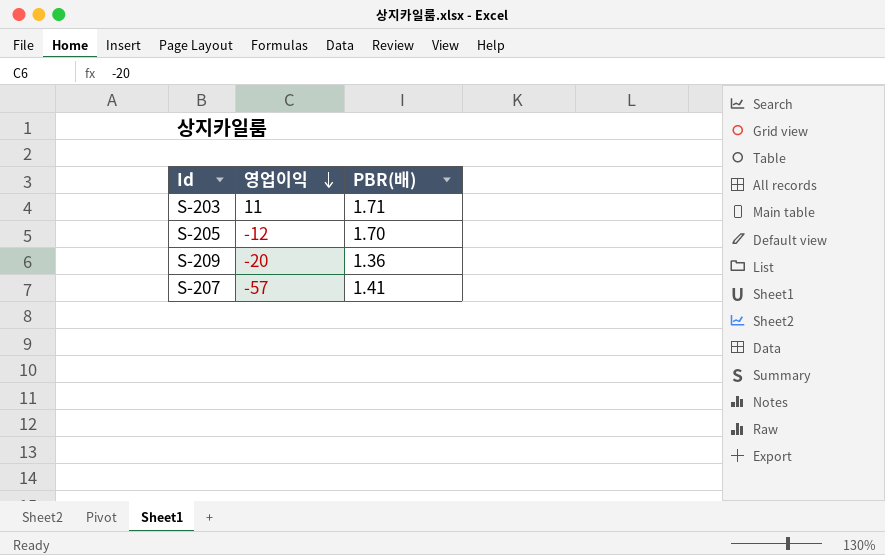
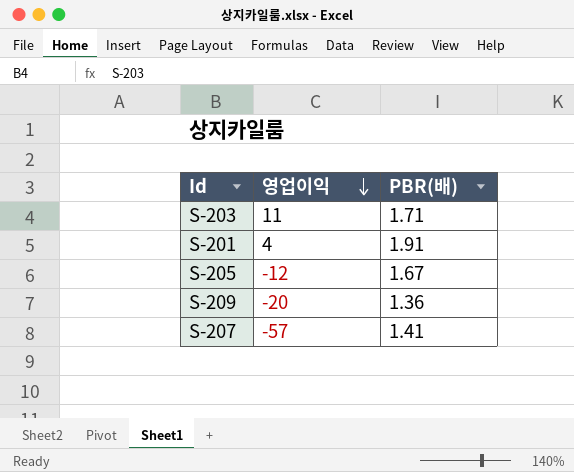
row S-201: none -> 4 | 1.91
S-205 | PBR(배): 1.70 -> 1.67

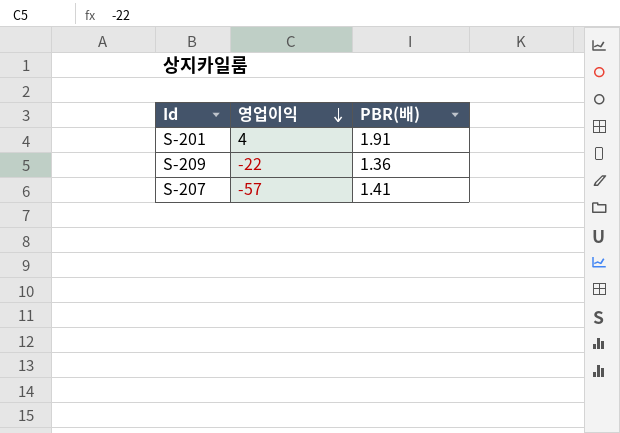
row S-203: 11 | 1.71 -> none
row S-205: -12 | 1.67 -> none
S-209 | 영업이익: -20 -> -22

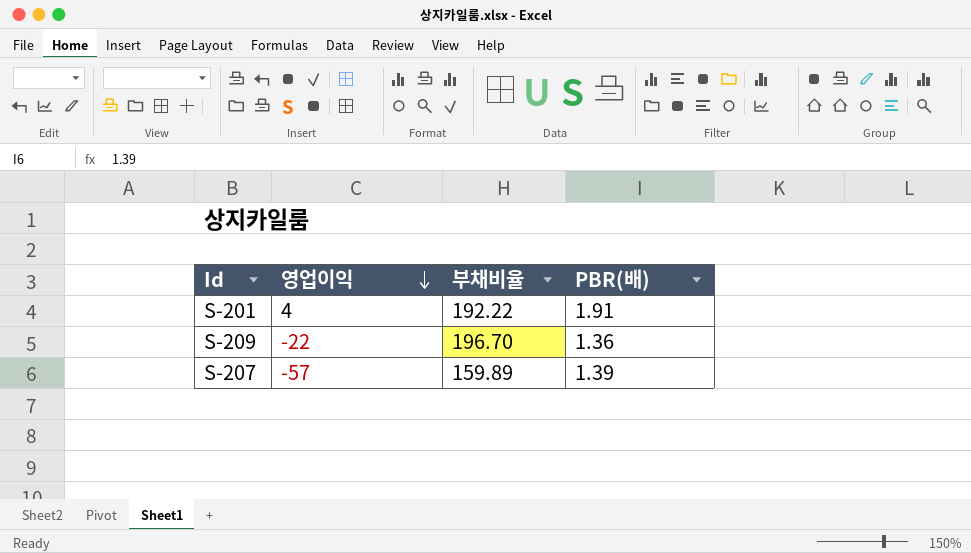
column 부채비율 | position: none -> 3
S-207 | PBR(배): 1.41 -> 1.39

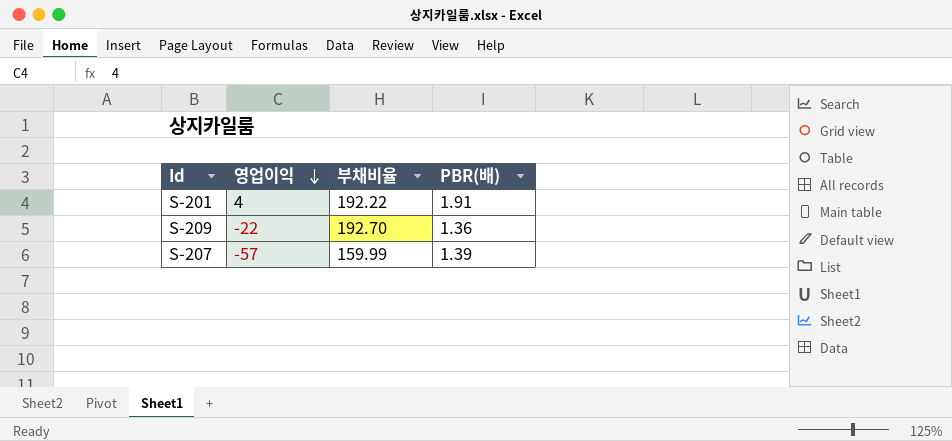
S-209 | 부채비율: 196.70 -> 192.70
S-207 | 부채비율: 159.89 -> 159.99

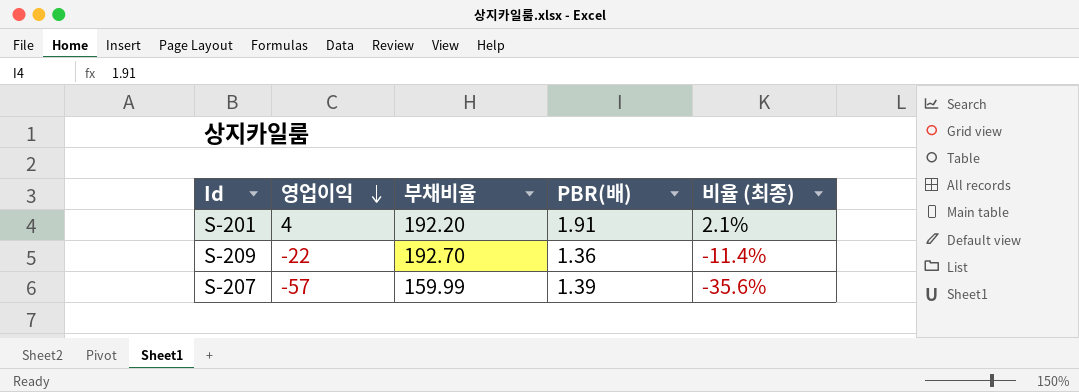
column 비율 (최종) | formula: none -> [영업이익] / [부채비율]
S-201 | 부채비율: 192.22 -> 192.20

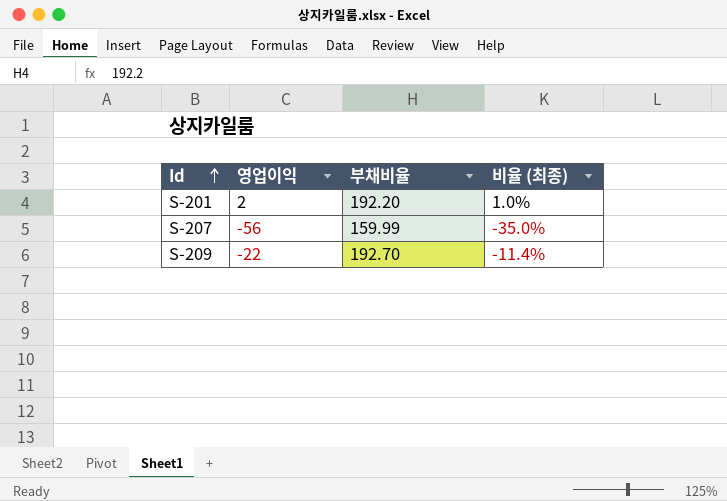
row order: 영업이익 descending -> Id ascending
column PBR(배) | position: 4 -> none
S-201 | 영업이익: 4 -> 2
S-201 | 비율 (최종): 2.1% -> 1.0%
S-207 | 영업이익: -57 -> -56
S-207 | 비율 (최종): -35.6% -> -35.0%

